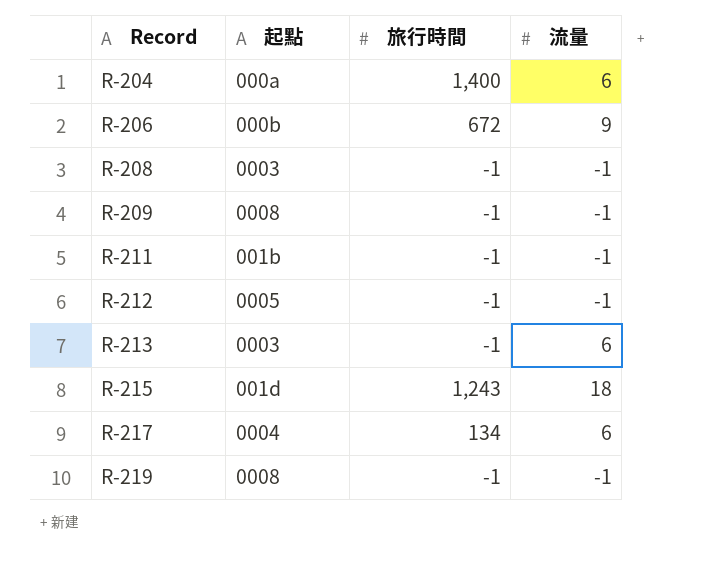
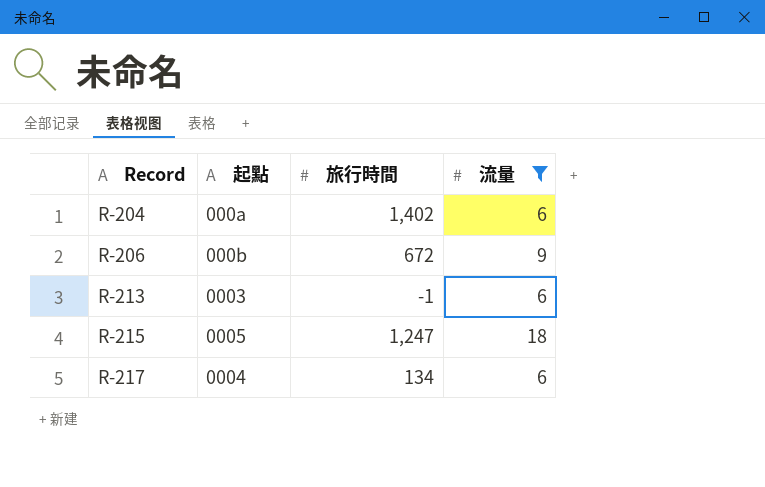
filter: none -> 流量 != -1
R-204 | 旅行時間: 1,400 -> 1,402
R-215 | 起點: 001d -> 0005
R-215 | 旅行時間: 1,243 -> 1,247

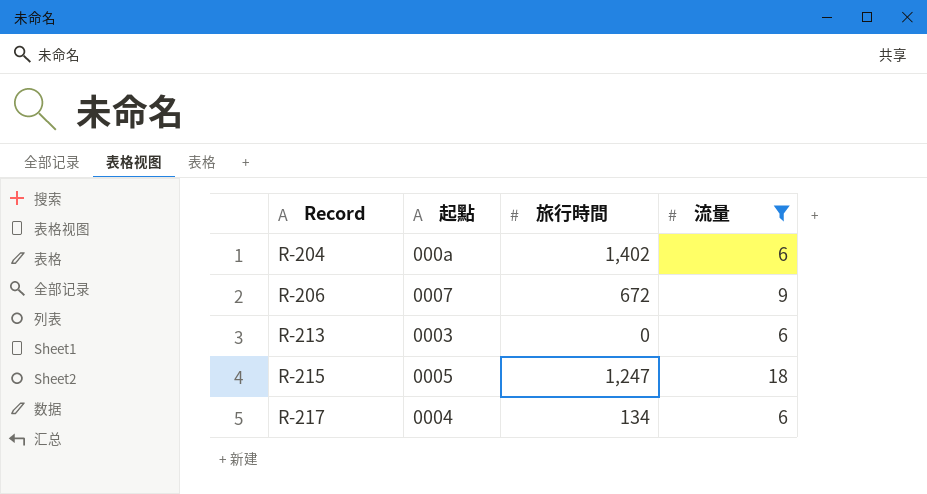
R-206 | 起點: 000b -> 0007
R-213 | 旅行時間: -1 -> 0

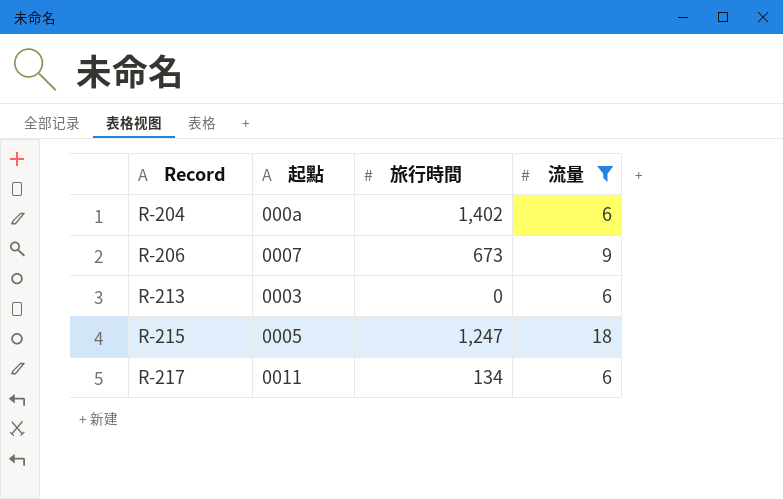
R-206 | 旅行時間: 672 -> 673
R-217 | 起點: 0004 -> 0011

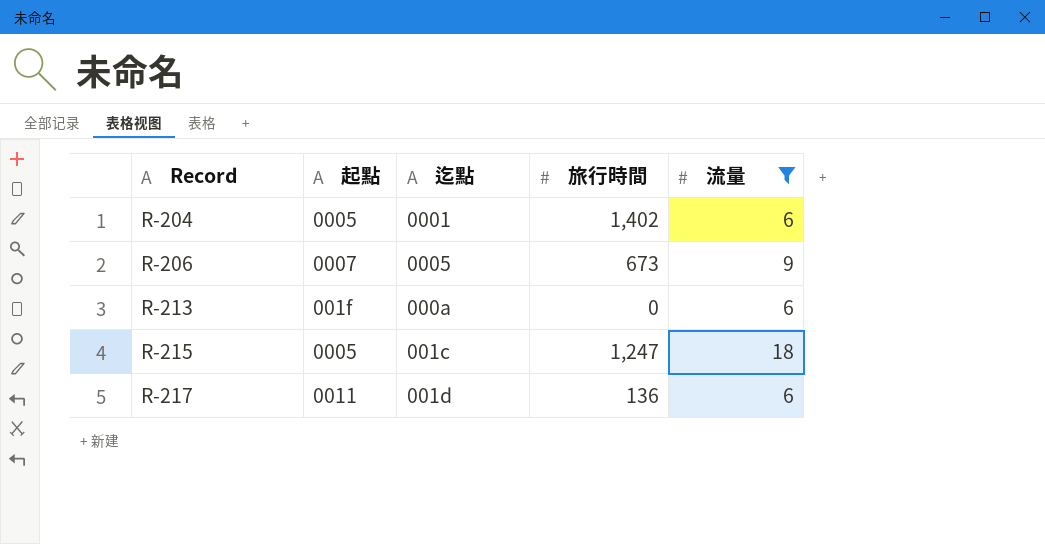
column 迄點 | position: none -> 3
R-204 | 起點: 000a -> 0005
R-213 | 起點: 0003 -> 001f
R-217 | 旅行時間: 134 -> 136

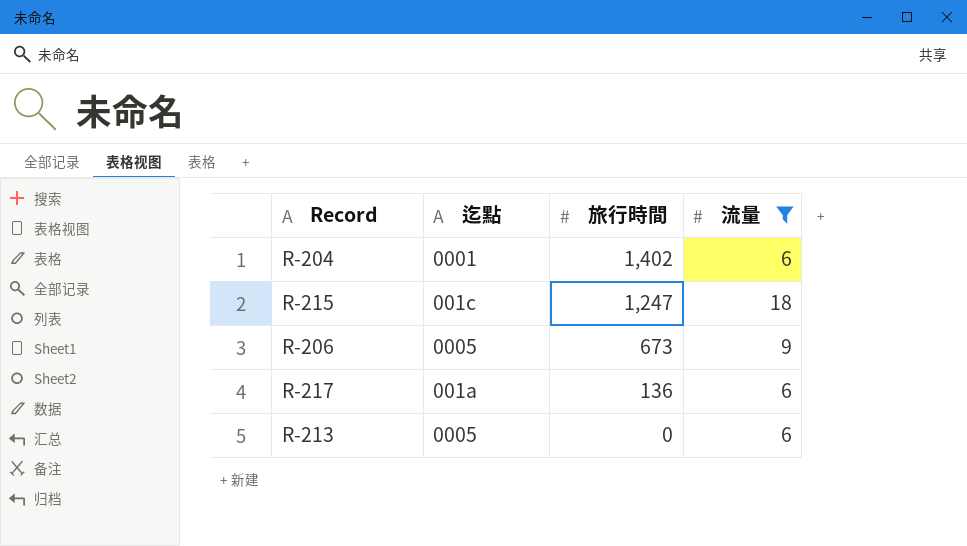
row order: Record ascending -> 旅行時間 descending
column 起點 | position: 2 -> none
R-217 | 迄點: 001d -> 001a
R-213 | 迄點: 000a -> 0005

